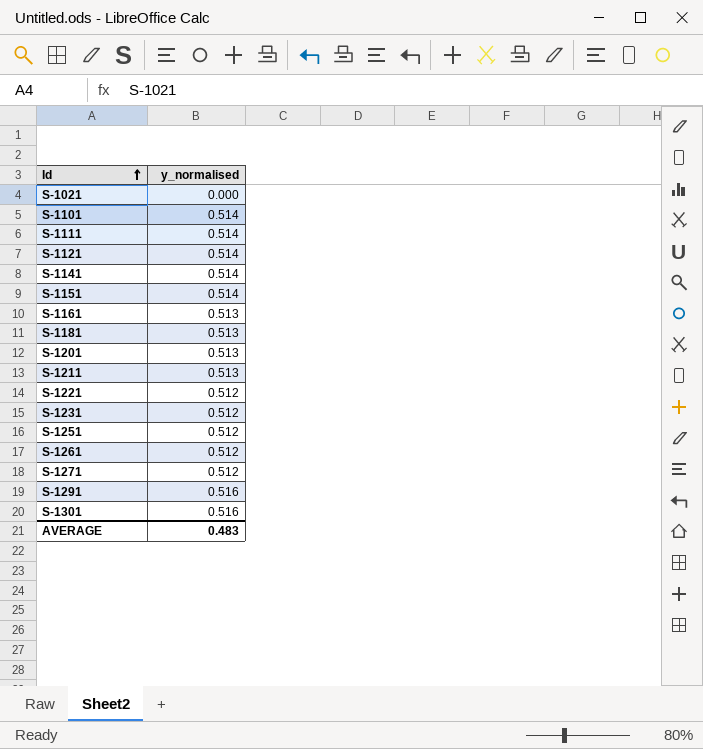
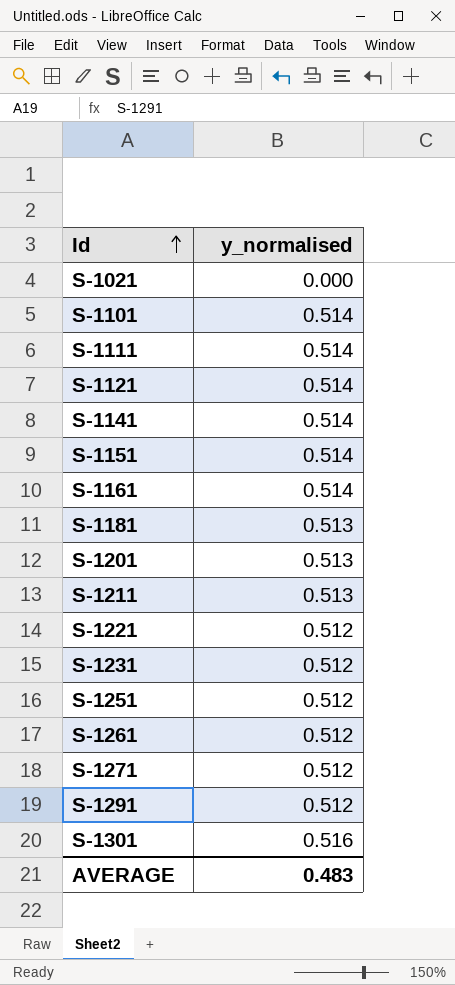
S-1161 | y_normalised: 0.513 -> 0.514
S-1291 | y_normalised: 0.516 -> 0.512

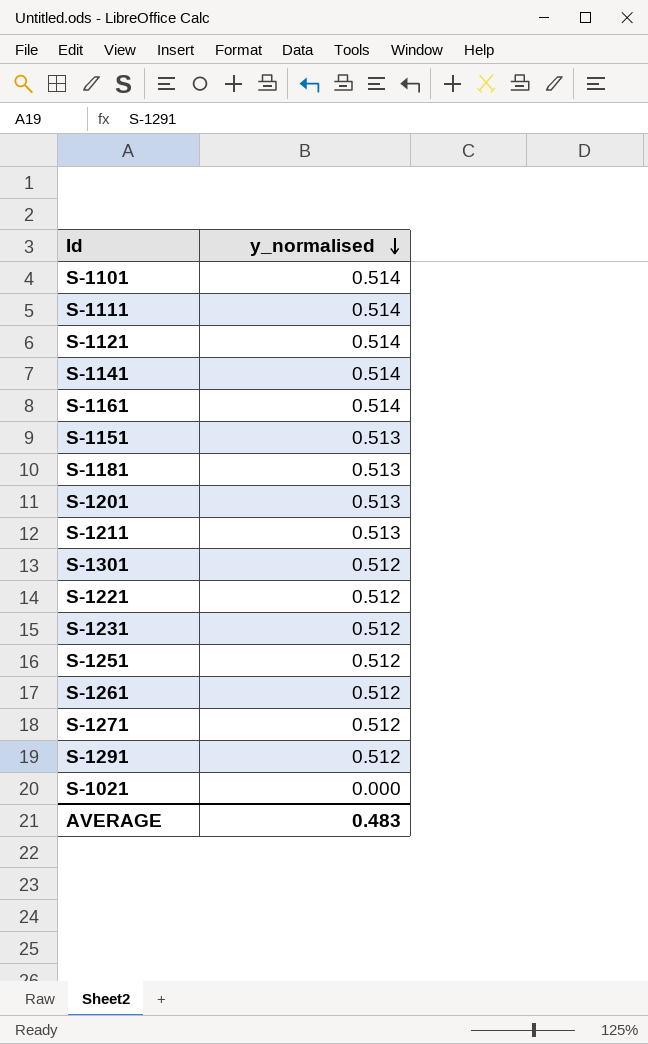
row order: Id ascending -> y_normalised descending
S-1151 | y_normalised: 0.514 -> 0.513
S-1301 | y_normalised: 0.516 -> 0.512

